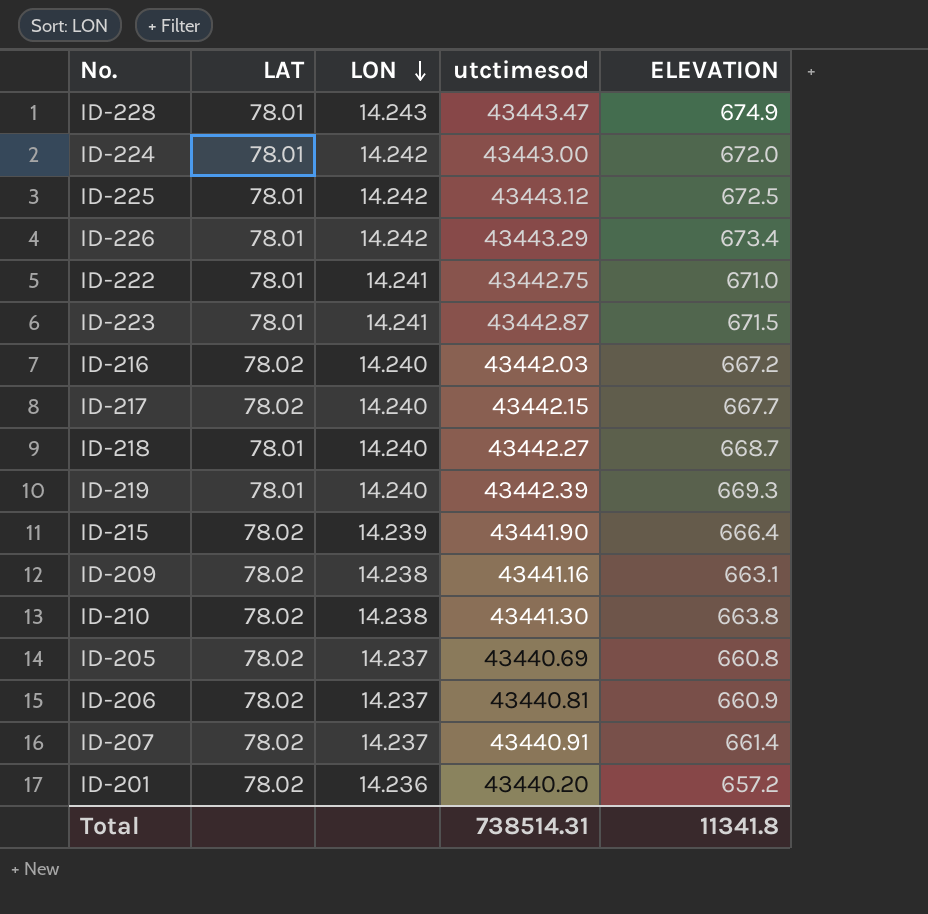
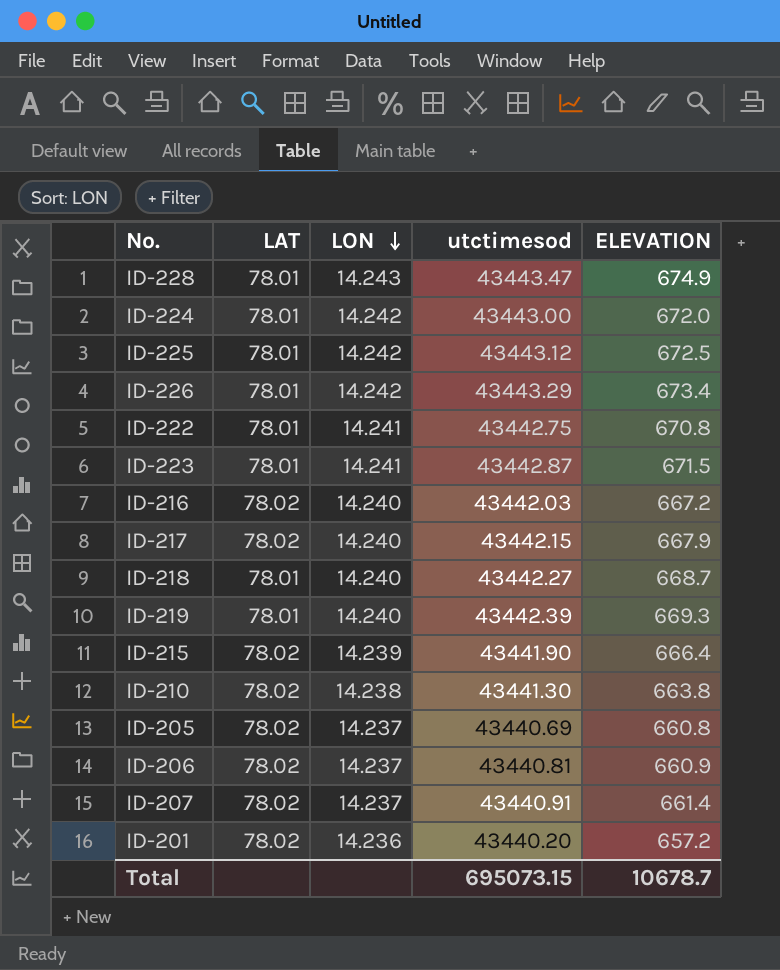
row ID-209: 78.02 | 14.238 | 43441.16 | 663.1 -> none
ID-222 | ELEVATION: 671.0 -> 670.8
ID-217 | ELEVATION: 667.7 -> 667.9
Total | utctimesod: 738514.31 -> 695073.15
Total | ELEVATION: 11341.8 -> 10678.7

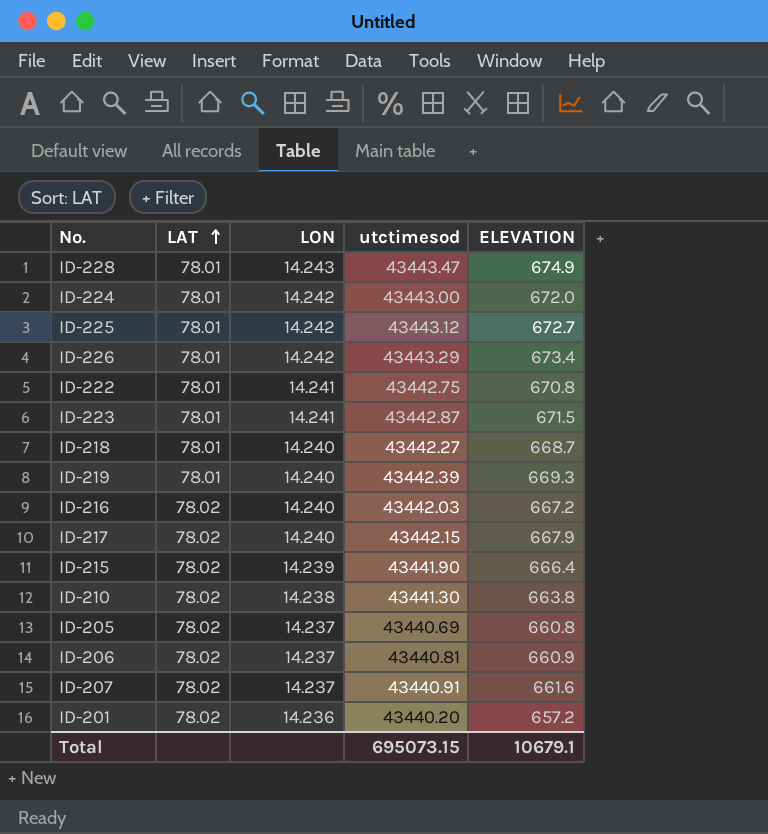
row order: LON descending -> LAT ascending
ID-225 | ELEVATION: 672.5 -> 672.7
ID-207 | ELEVATION: 661.4 -> 661.6
Total | ELEVATION: 10678.7 -> 10679.1

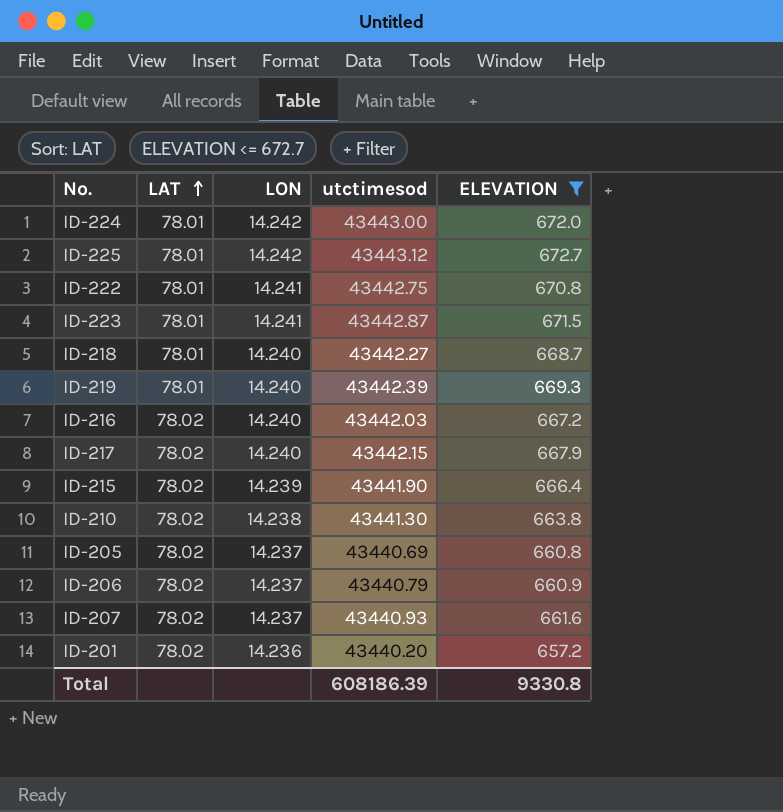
filter: none -> ELEVATION <= 672.7
ID-206 | utctimesod: 43440.81 -> 43440.79
ID-207 | utctimesod: 43440.91 -> 43440.93
Total | utctimesod: 695073.15 -> 608186.39
Total | ELEVATION: 10679.1 -> 9330.8

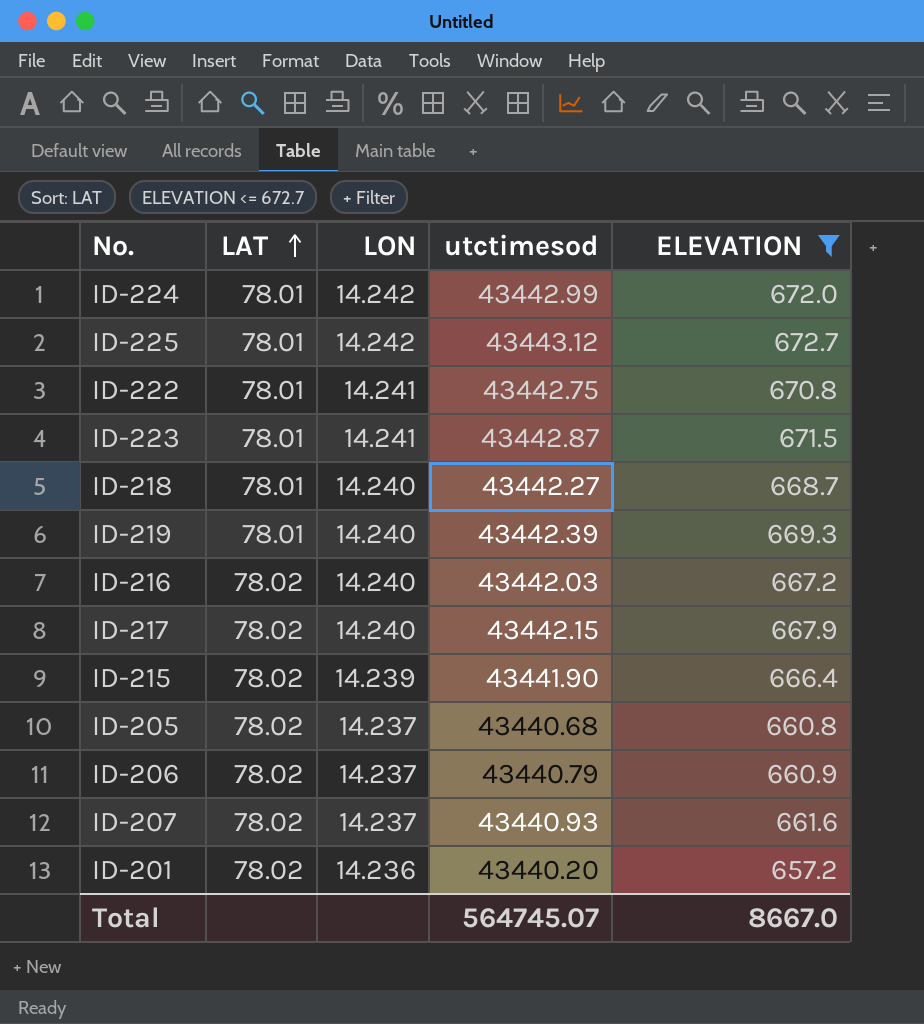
row ID-210: 78.02 | 14.238 | 43441.30 | 663.8 -> none
ID-224 | utctimesod: 43443.00 -> 43442.99
ID-205 | utctimesod: 43440.69 -> 43440.68
Total | utctimesod: 608186.39 -> 564745.07
Total | ELEVATION: 9330.8 -> 8667.0

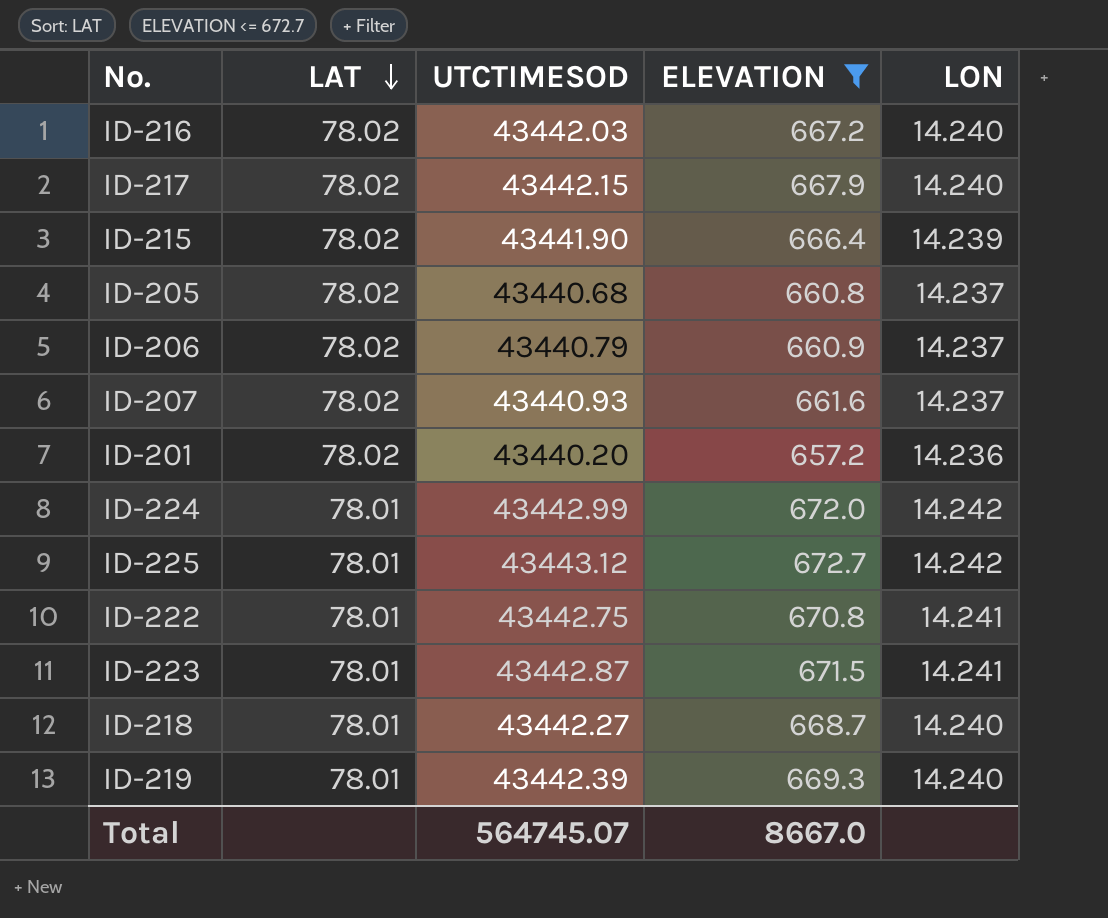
row order: LAT ascending -> LAT descending
column name: utctimesod -> UTCTIMESOD
column LON | position: 3 -> 5

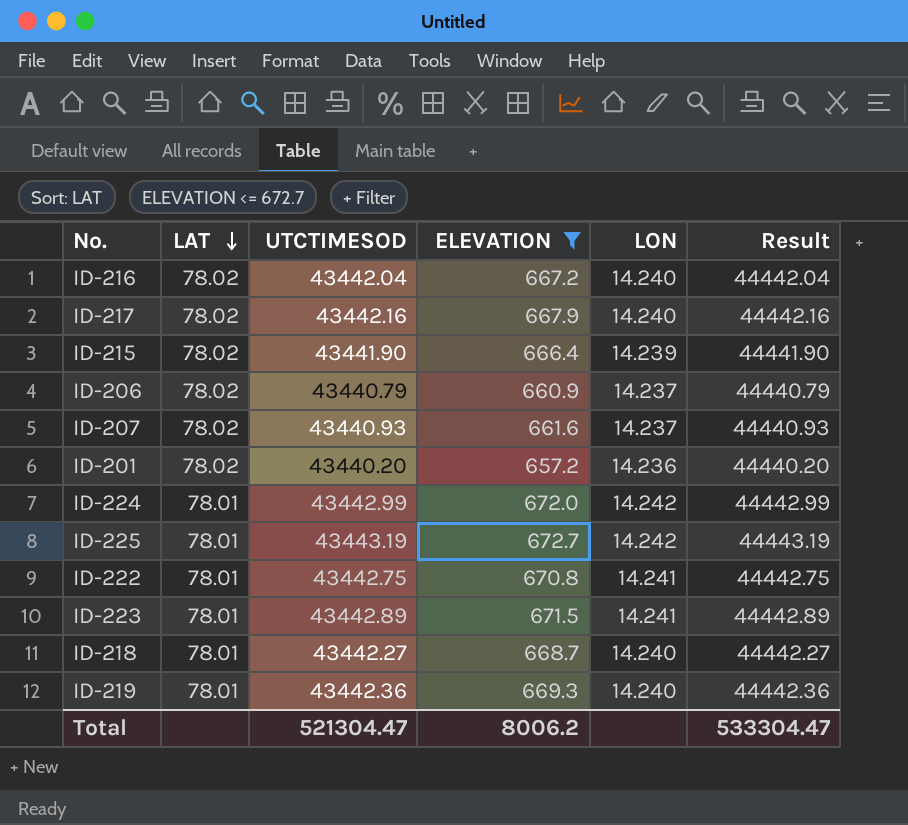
column Result | formula: none -> [UTCTIMESOD] + 1000
row ID-205: 78.02 | 43440.68 | 660.8 | 14.237 -> none
ID-216 | UTCTIMESOD: 43442.03 -> 43442.04
ID-217 | UTCTIMESOD: 43442.15 -> 43442.16
ID-225 | UTCTIMESOD: 43443.12 -> 43443.19
ID-223 | UTCTIMESOD: 43442.87 -> 43442.89
ID-219 | UTCTIMESOD: 43442.39 -> 43442.36
Total | UTCTIMESOD: 564745.07 -> 521304.47
Total | ELEVATION: 8667.0 -> 8006.2

